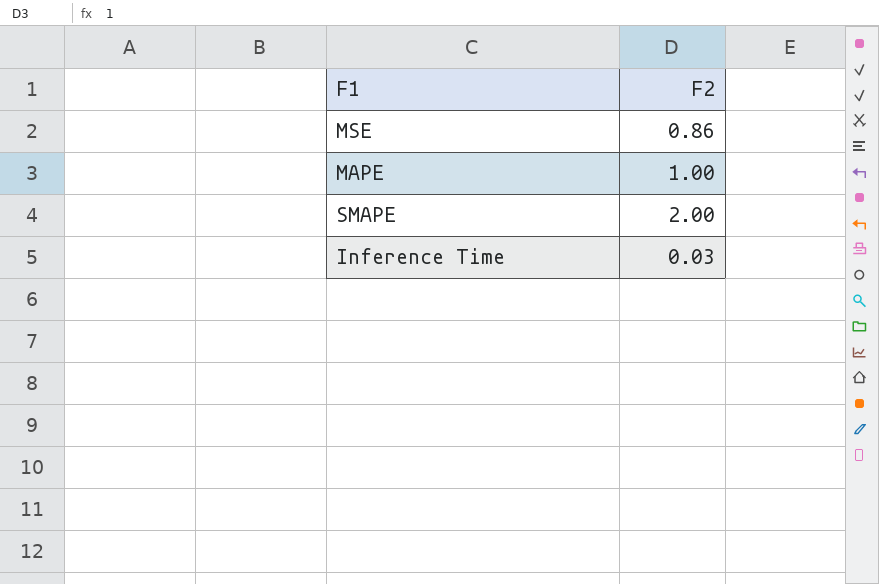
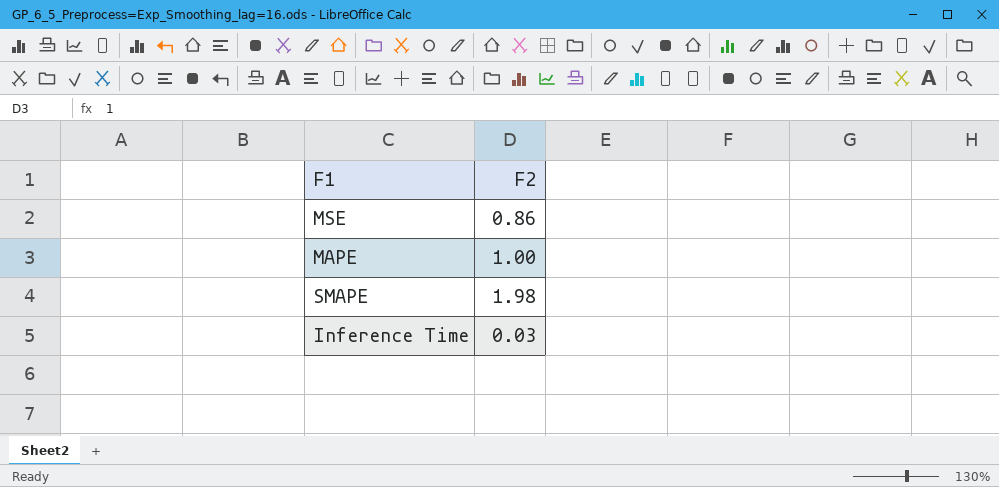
SMAPE | F2: 2.00 -> 1.98

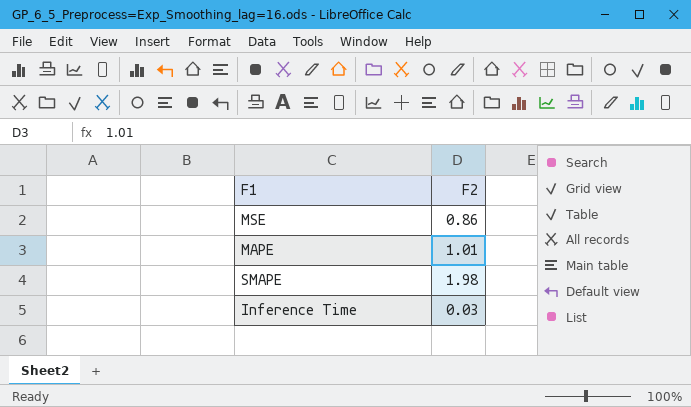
MAPE | F2: 1.00 -> 1.01

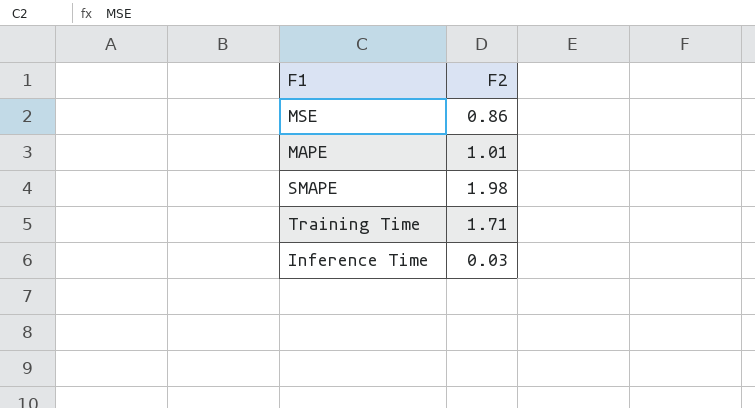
row Training Time: none -> 1.71

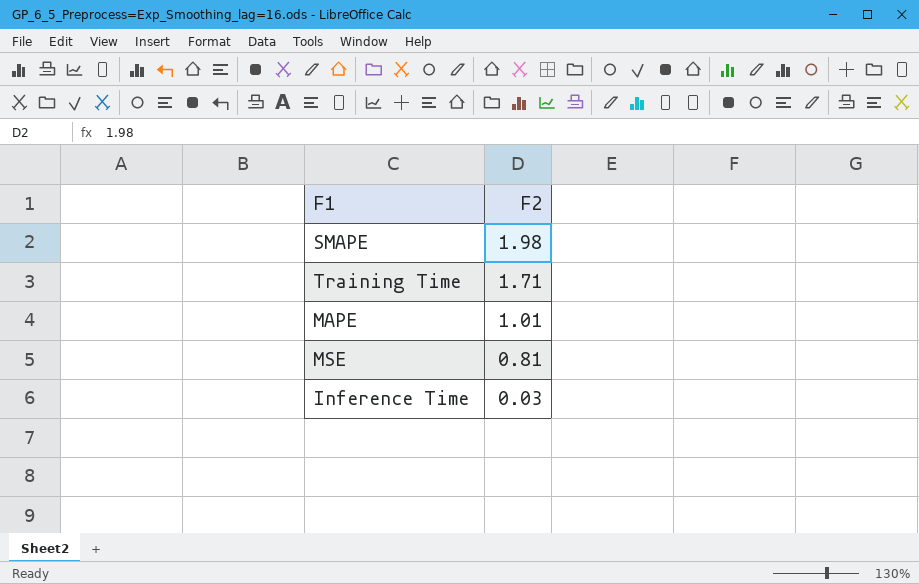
row order: none -> F2 descending
MSE | F2: 0.86 -> 0.81

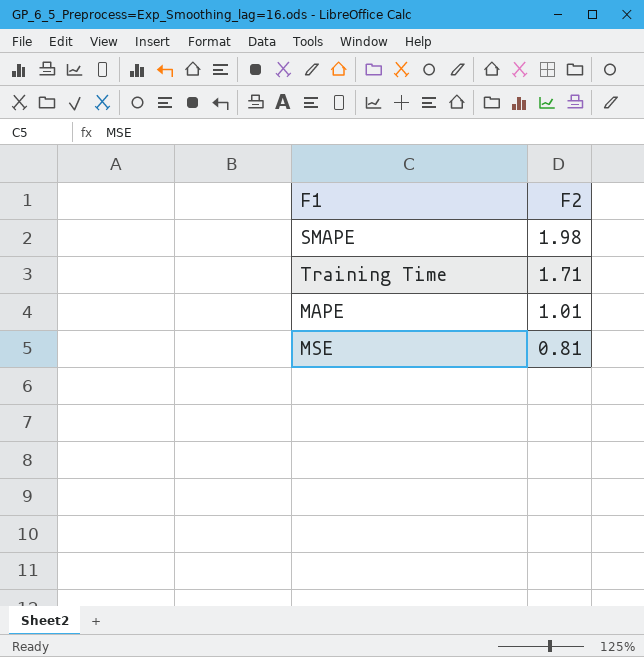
row Inference Time: 0.03 -> none

